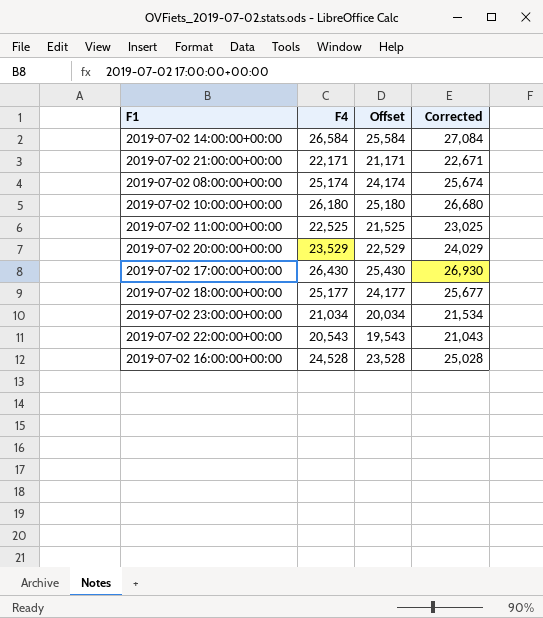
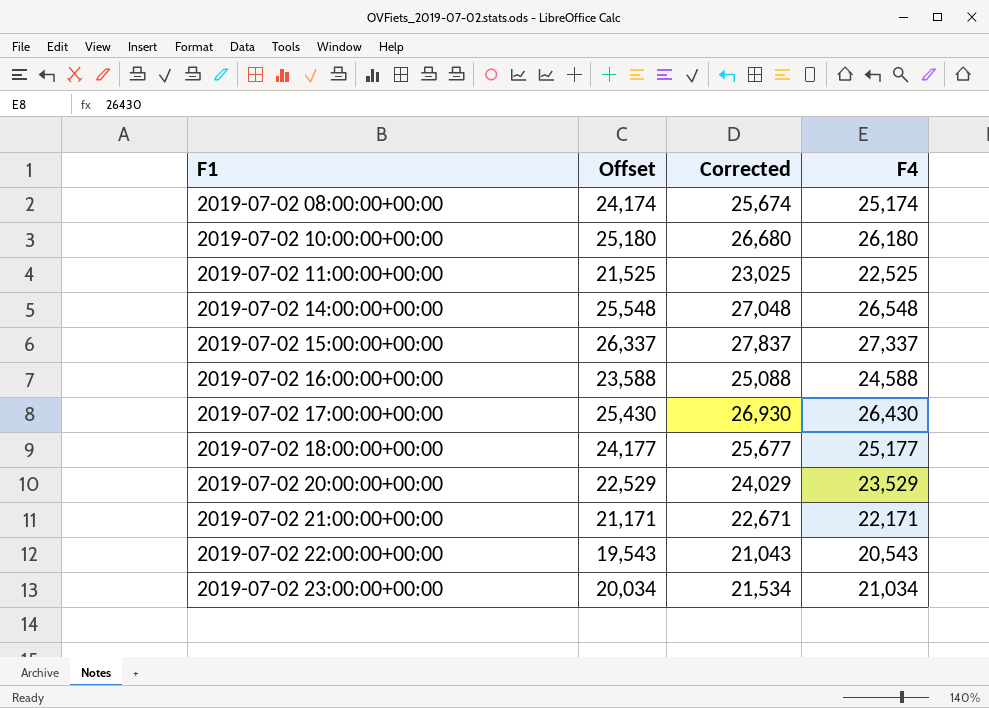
row order: none -> F1 ascending
column F4 | position: 2 -> 4
2019-07-02 14:00:00+00:00 | Offset: 25,584 -> 25,548
2019-07-02 14:00:00+00:00 | Corrected: 27,084 -> 27,048
2019-07-02 14:00:00+00:00 | F4: 26,584 -> 26,548
row 2019-07-02 15:00:00+00:00: none -> 26,337 | 27,837 | 27,337
2019-07-02 16:00:00+00:00 | Offset: 23,528 -> 23,588
2019-07-02 16:00:00+00:00 | Corrected: 25,028 -> 25,088
2019-07-02 16:00:00+00:00 | F4: 24,528 -> 24,588

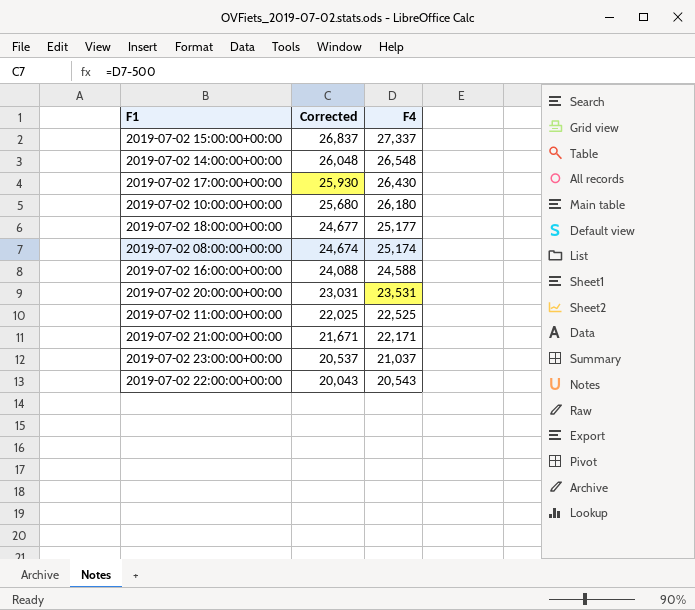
row order: F1 ascending -> Corrected descending
column Offset | formula: [F4] - 1000 -> none
column Corrected | formula: [F4] + 500 -> [F4] - 500
2019-07-02 20:00:00+00:00 | F4: 23,529 -> 23,531
2019-07-02 23:00:00+00:00 | F4: 21,034 -> 21,037

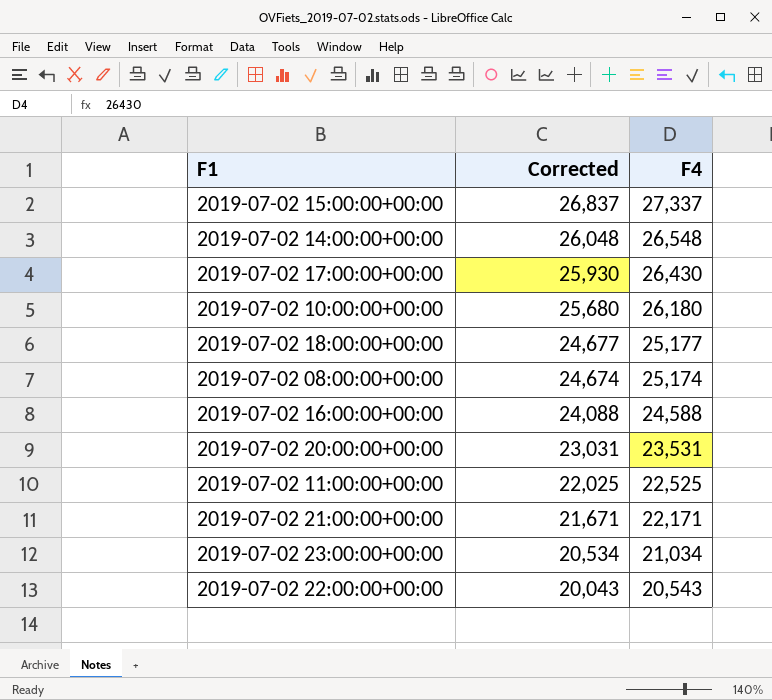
2019-07-02 23:00:00+00:00 | Corrected: 20,537 -> 20,534
2019-07-02 23:00:00+00:00 | F4: 21,037 -> 21,034

